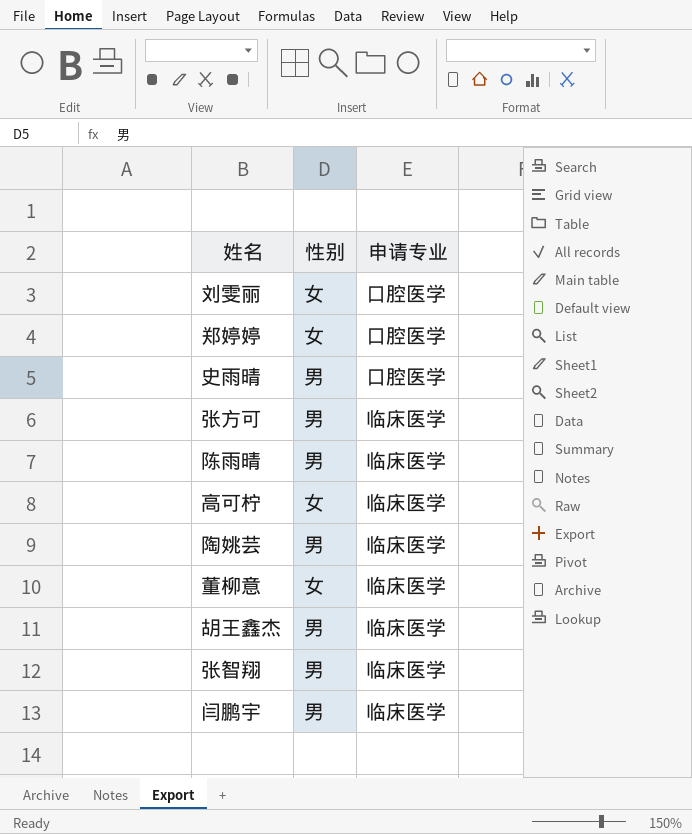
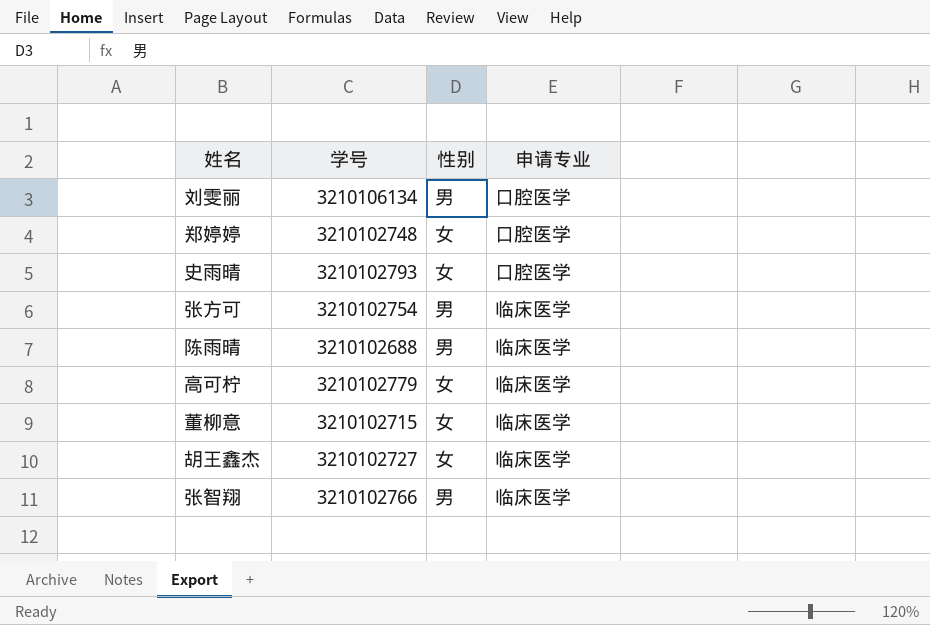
column 学号 | position: none -> 2
row 陶姚芸: 男 | 临床医学 -> none
row 闫鹏宇: 男 | 临床医学 -> none
刘雯丽 | 性别: 女 -> 男
史雨晴 | 性别: 男 -> 女
胡王鑫杰 | 性别: 男 -> 女

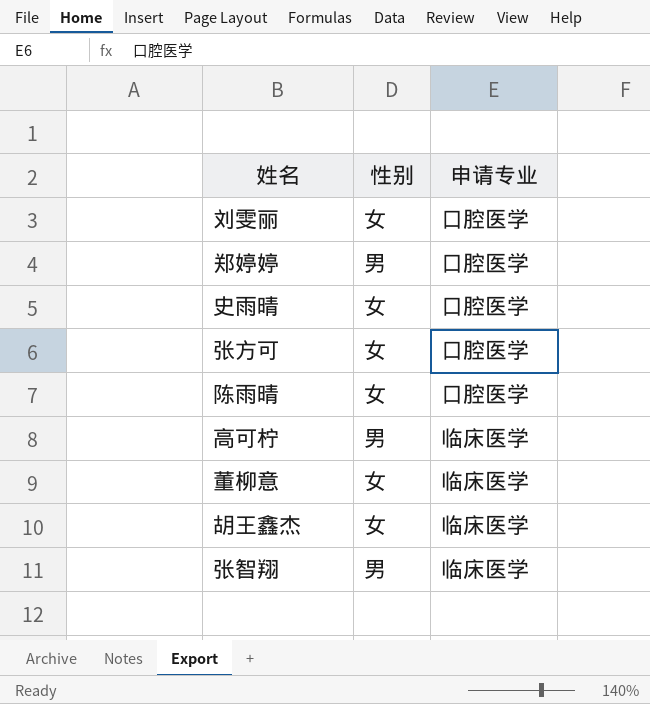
column 学号 | position: 2 -> none
刘雯丽 | 性别: 男 -> 女
郑婷婷 | 性别: 女 -> 男
张方可 | 性别: 男 -> 女
张方可 | 申请专业: 临床医学 -> 口腔医学
陈雨晴 | 性别: 男 -> 女
陈雨晴 | 申请专业: 临床医学 -> 口腔医学
高可柠 | 性别: 女 -> 男

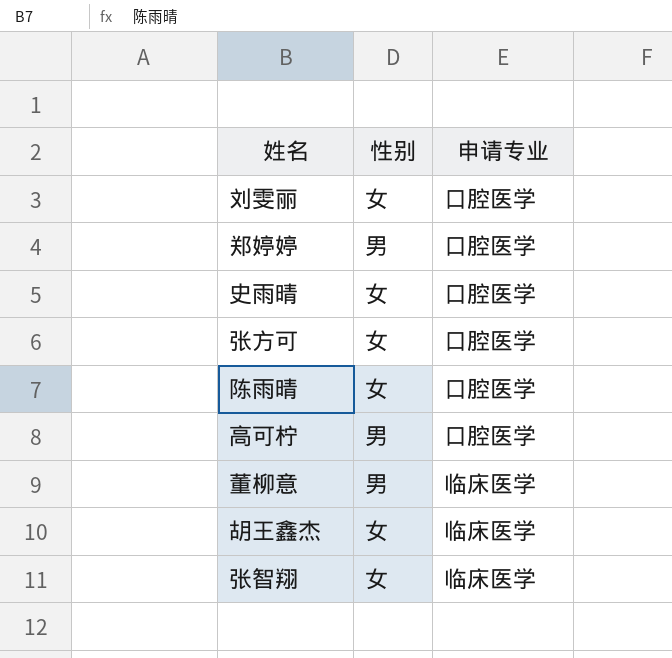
高可柠 | 申请专业: 临床医学 -> 口腔医学
董柳意 | 性别: 女 -> 男
张智翔 | 性别: 男 -> 女

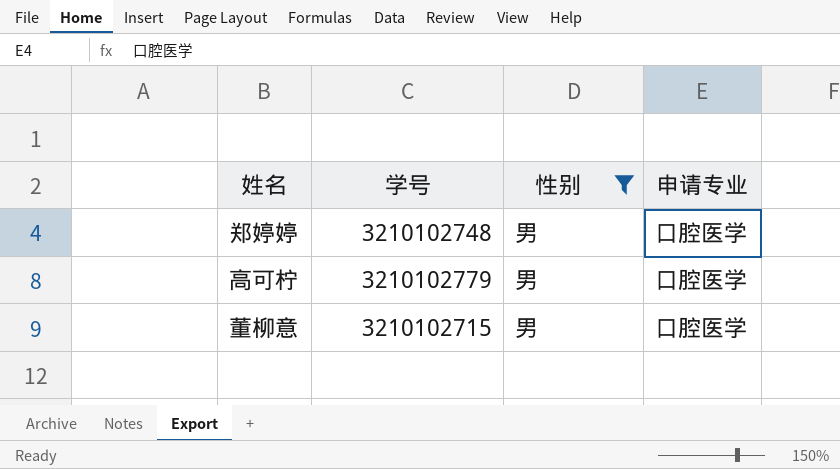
filter: none -> 性别 = 男
column 学号 | position: none -> 2
董柳意 | 申请专业: 临床医学 -> 口腔医学

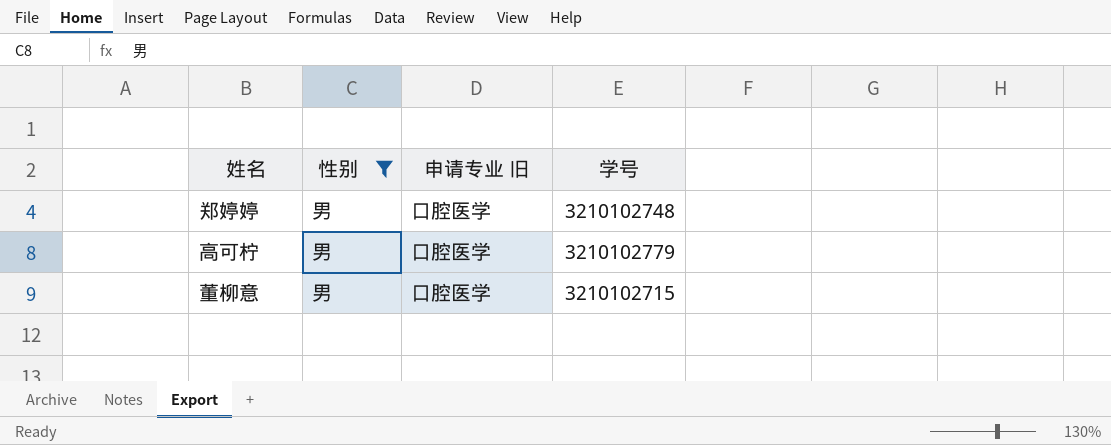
column name: 申请专业 -> 申请专业 旧
column 学号 | position: 2 -> 4

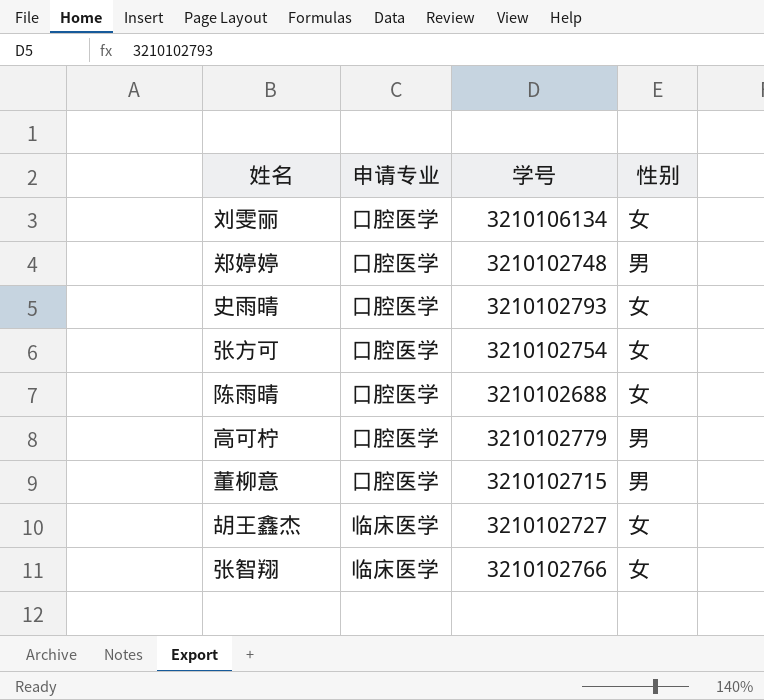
filter: 性别 = 男 -> none
column name: 申请专业 旧 -> 申请专业
column 性别 | position: 2 -> 4

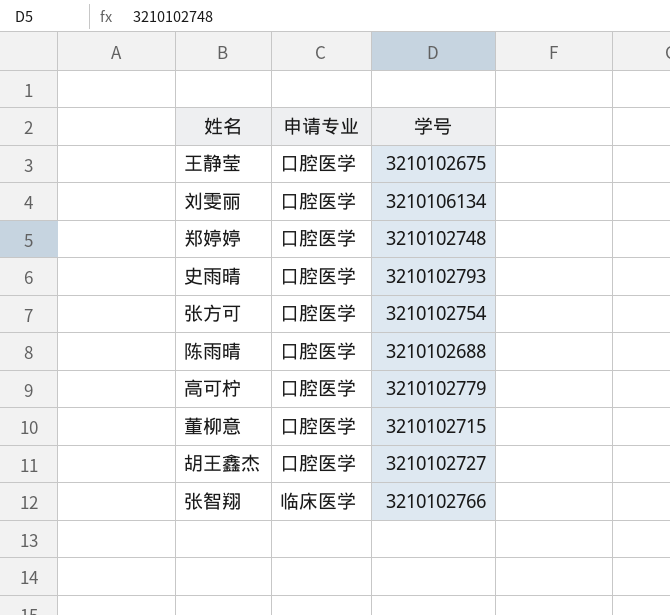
column 性别 | position: 4 -> none
row 王静莹: none -> 口腔医学 | 3210102675
胡王鑫杰 | 申请专业: 临床医学 -> 口腔医学

